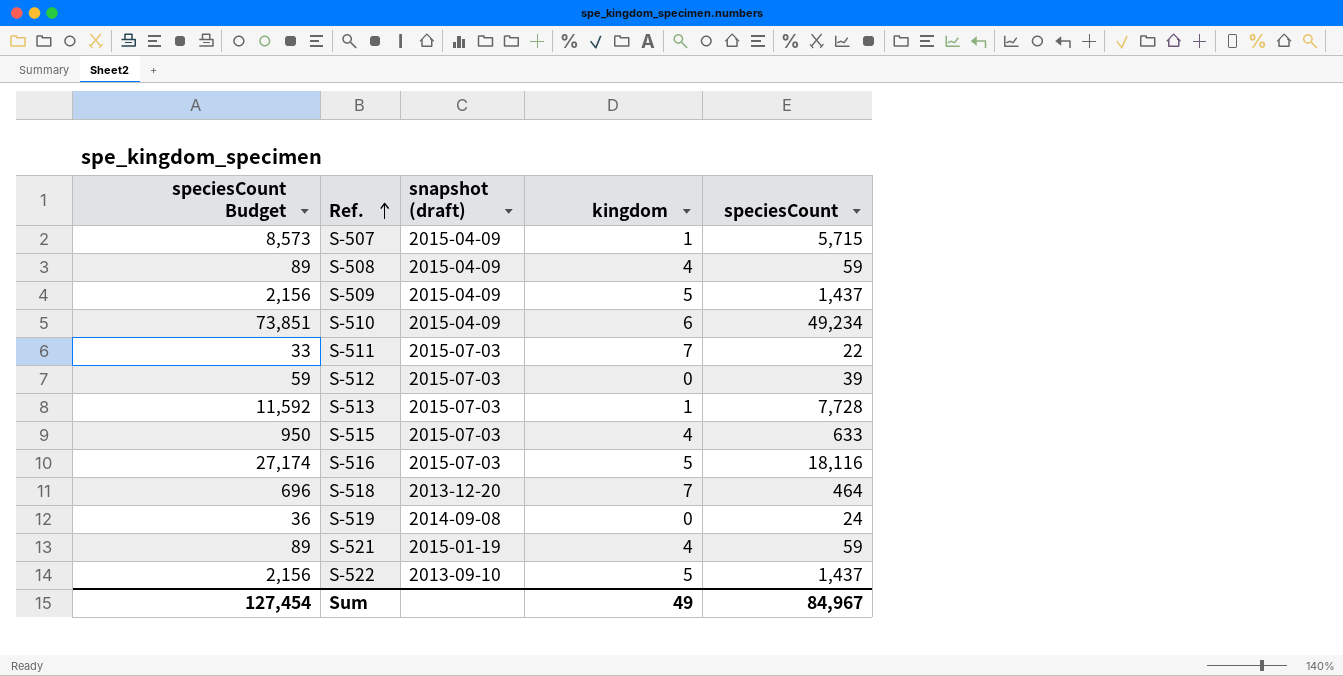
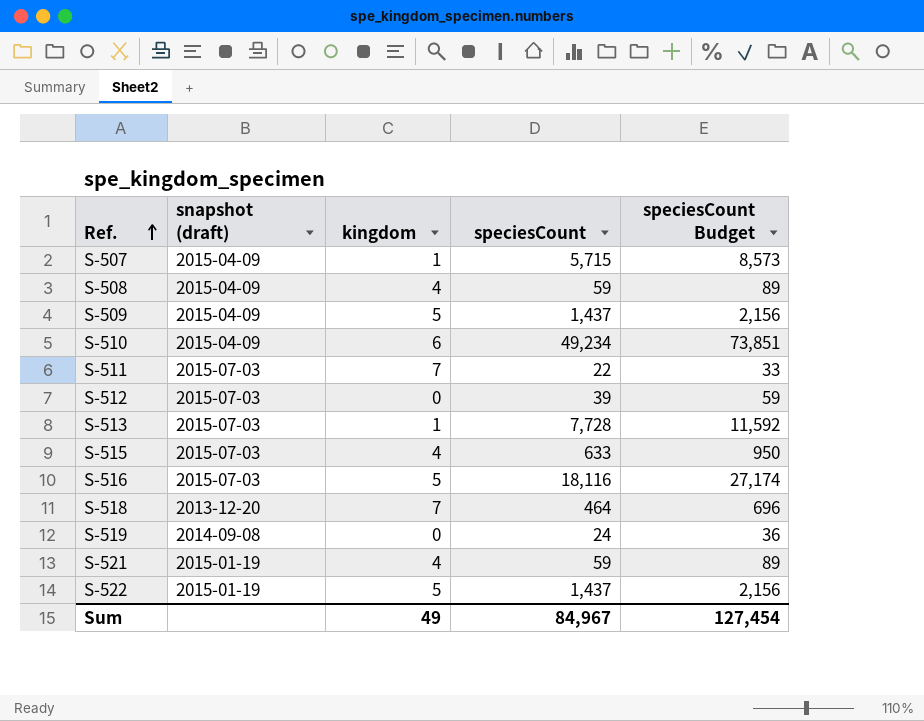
column speciesCount Budget | position: 1 -> 5
S-522 | snapshot (draft): 2013-09-10 -> 2015-01-19

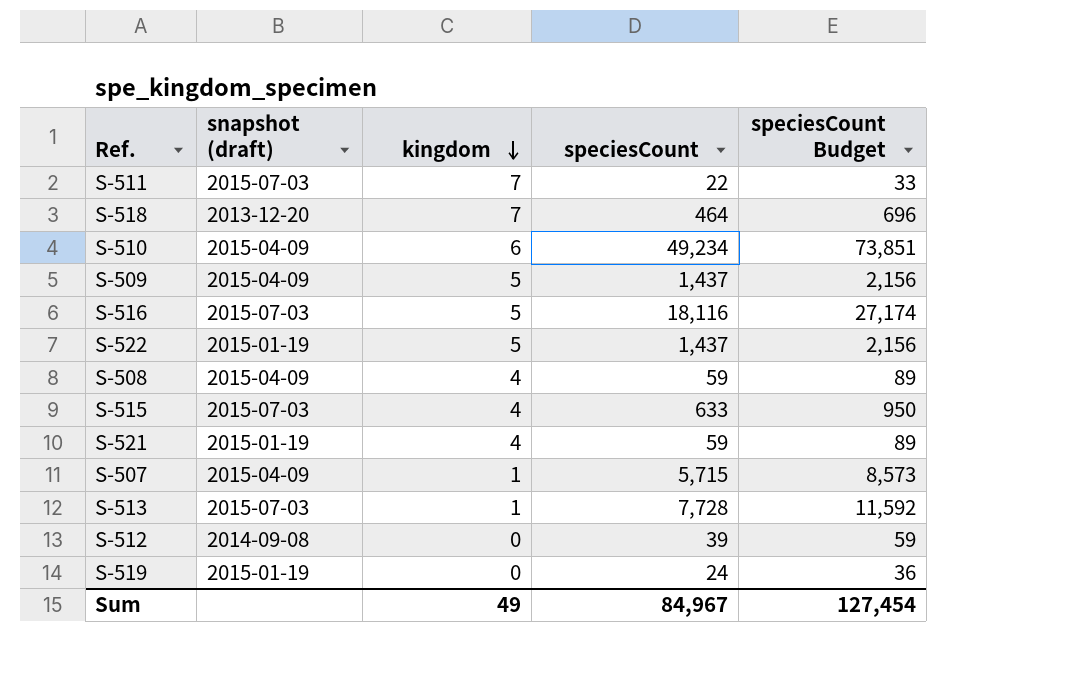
row order: Ref. ascending -> kingdom descending
S-512 | snapshot (draft): 2015-07-03 -> 2014-09-08
S-519 | snapshot (draft): 2014-09-08 -> 2015-01-19

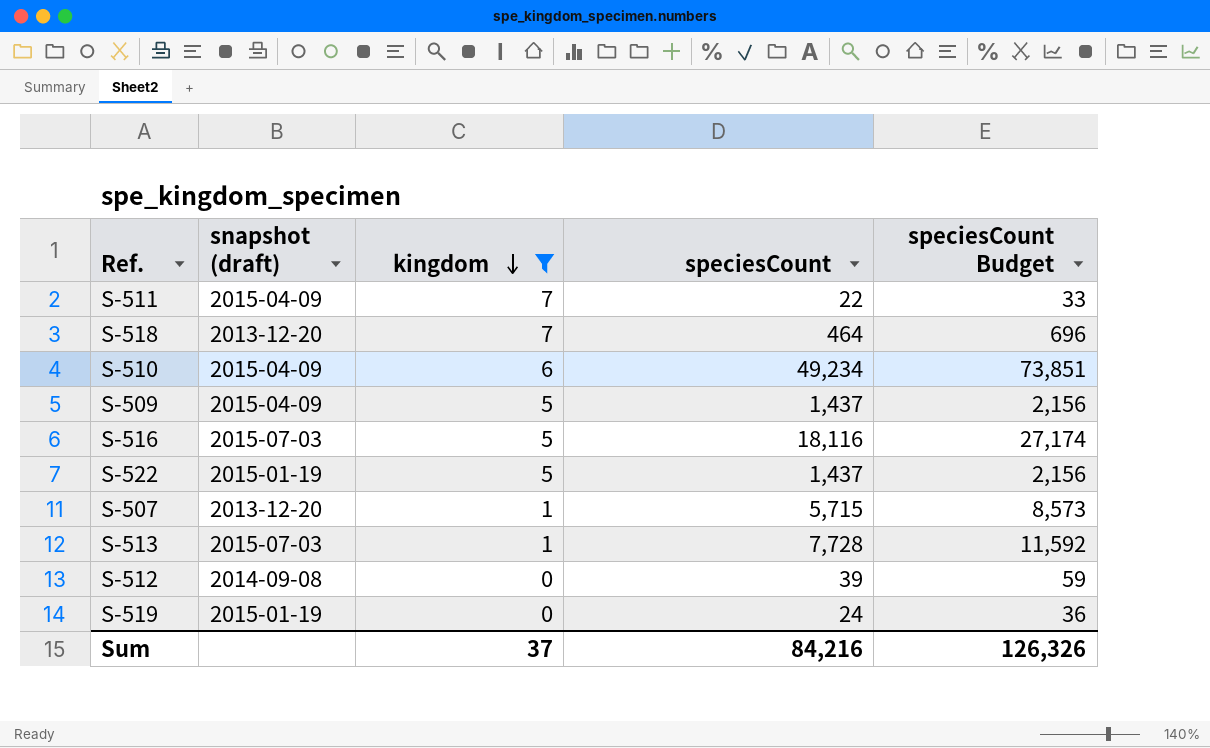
filter: none -> kingdom != 4
S-511 | snapshot (draft): 2015-07-03 -> 2015-04-09
S-507 | snapshot (draft): 2015-04-09 -> 2013-12-20
Sum | kingdom: 49 -> 37
Sum | speciesCount: 84,967 -> 84,216
Sum | speciesCount Budget: 127,454 -> 126,326

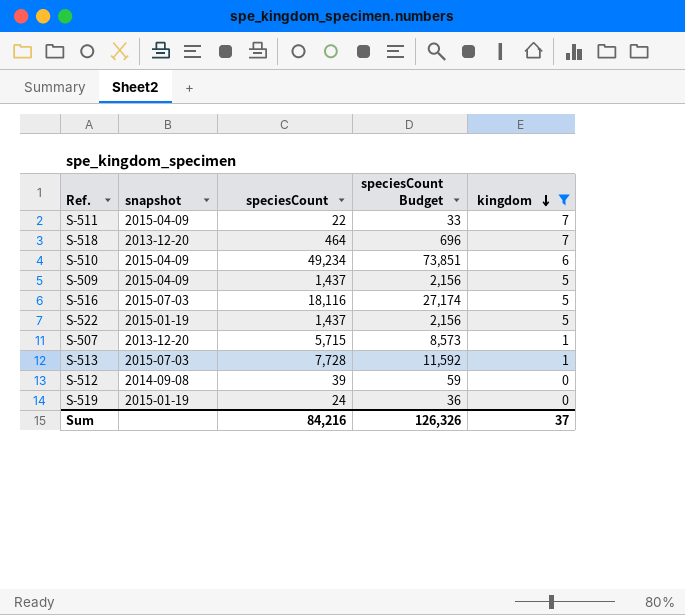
column name: snapshot (draft) -> snapshot
column kingdom | position: 3 -> 5

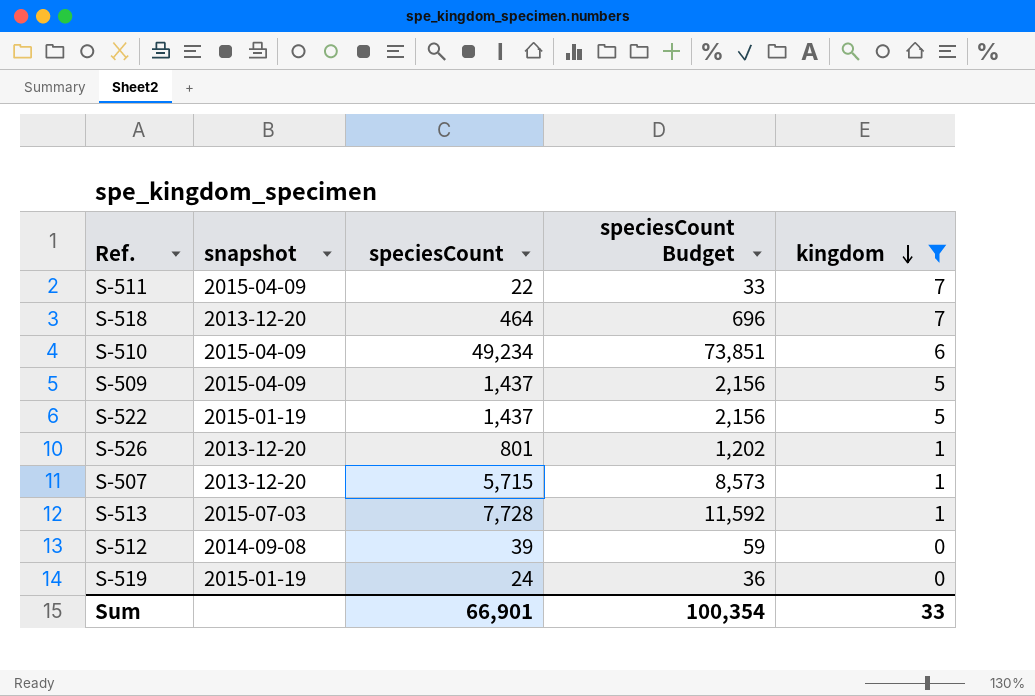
row S-516: 2015-07-03 | 18,116 | 27,174 | 5 -> none
row S-526: none -> 2013-12-20 | 801 | 1,202 | 1
Sum | speciesCount: 84,216 -> 66,901
Sum | speciesCount Budget: 126,326 -> 100,354
Sum | kingdom: 37 -> 33

